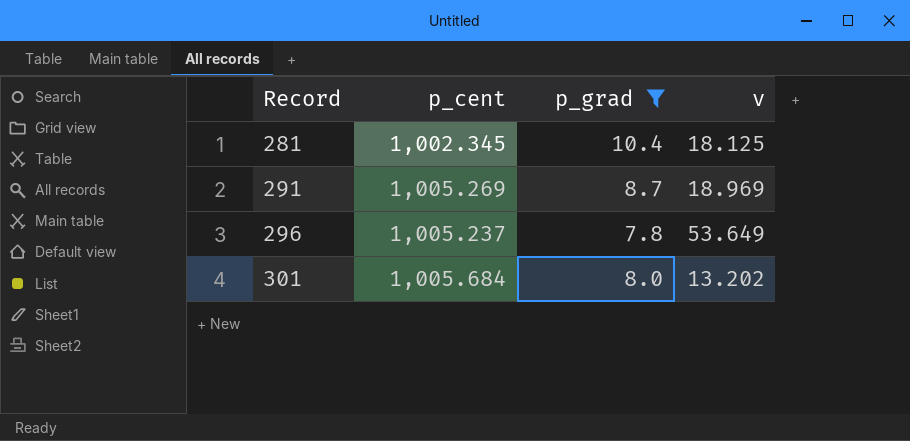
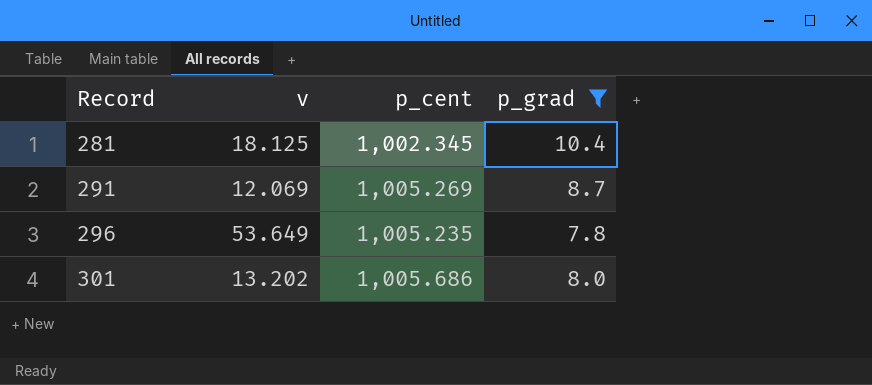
column v | position: 4 -> 2
291 | v: 18.969 -> 12.069
296 | p_cent: 1,005.237 -> 1,005.235
301 | p_cent: 1,005.684 -> 1,005.686

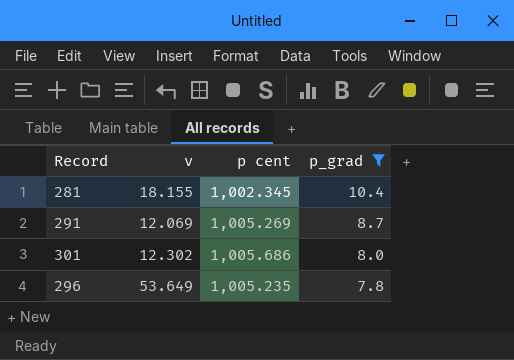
row order: Record ascending -> p_grad descending
column name: p_cent -> p cent
281 | v: 18.125 -> 18.155
301 | v: 13.202 -> 12.302

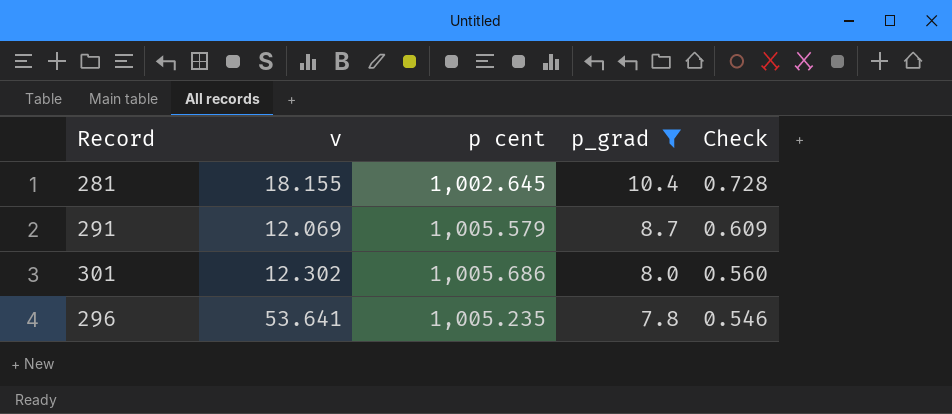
column Check | formula: none -> [p_grad] * 0.07
281 | p cent: 1,002.345 -> 1,002.645
291 | p cent: 1,005.269 -> 1,005.579
296 | v: 53.649 -> 53.641

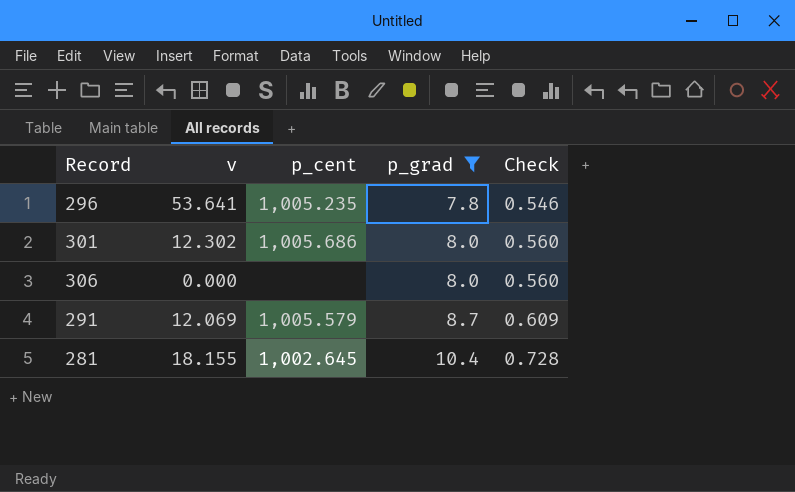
row order: p_grad descending -> p_grad ascending
column name: p cent -> p_cent
row 306: none -> 0.000 | none | 8.0 | 0.560

